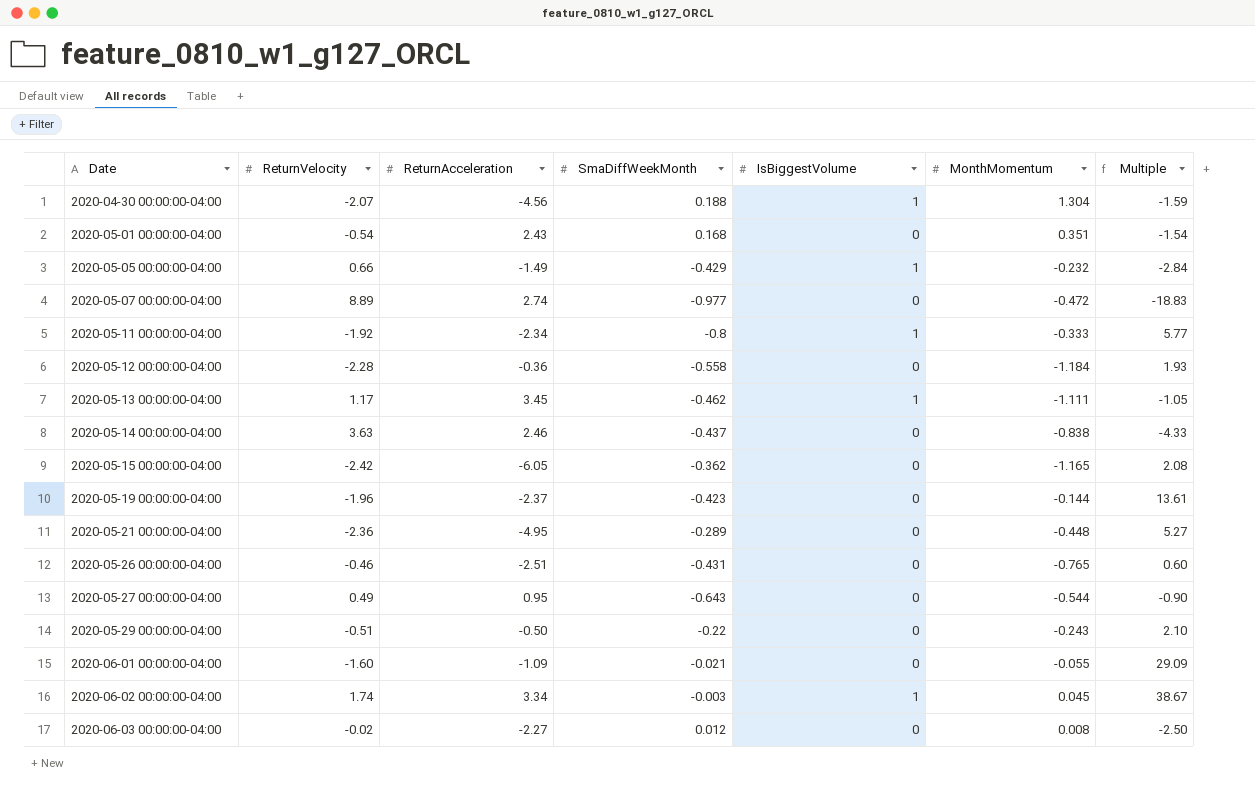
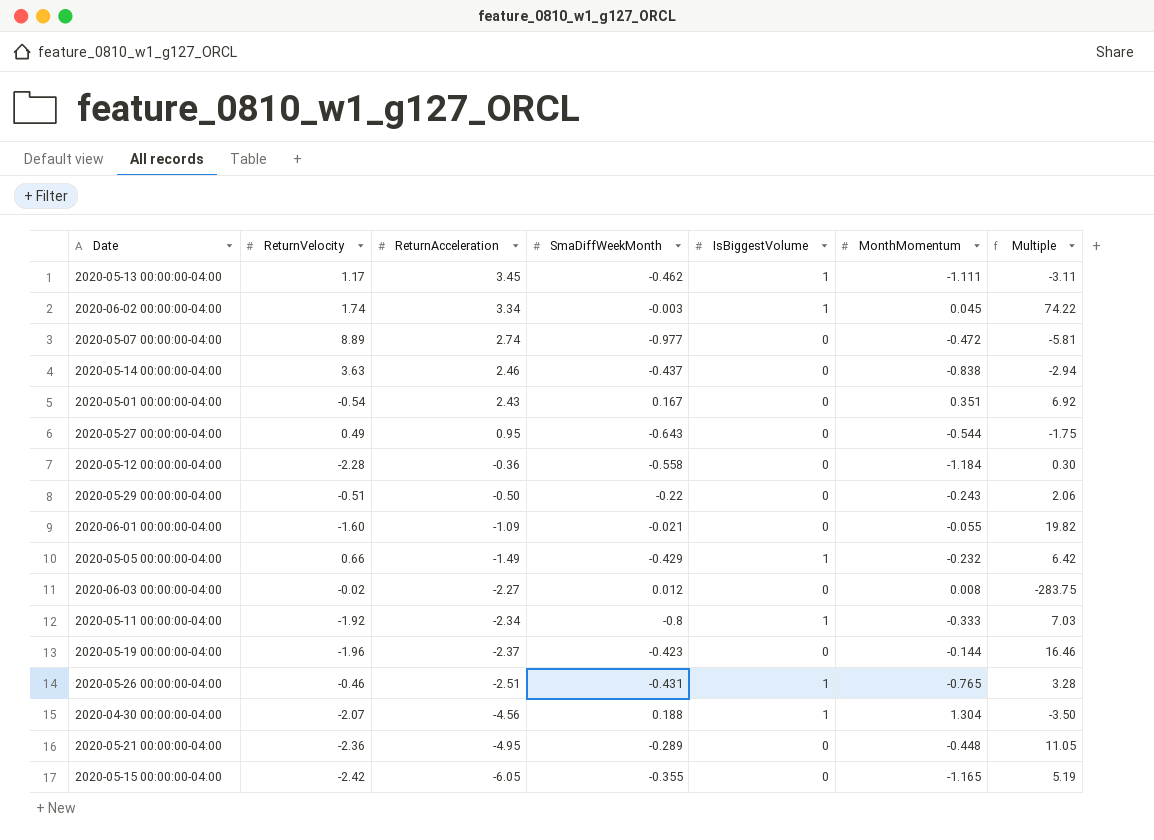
row order: Date ascending -> ReturnAcceleration descending
column Multiple | formula: [ReturnVelocity] / [MonthMomentum] -> [ReturnAcceleration] / [MonthMomentum]
2020-05-01 00:00:00-04:00 | SmaDiffWeekMonth: 0.168 -> 0.167
2020-05-26 00:00:00-04:00 | IsBiggestVolume: 0 -> 1
2020-05-15 00:00:00-04:00 | SmaDiffWeekMonth: -0.362 -> -0.355

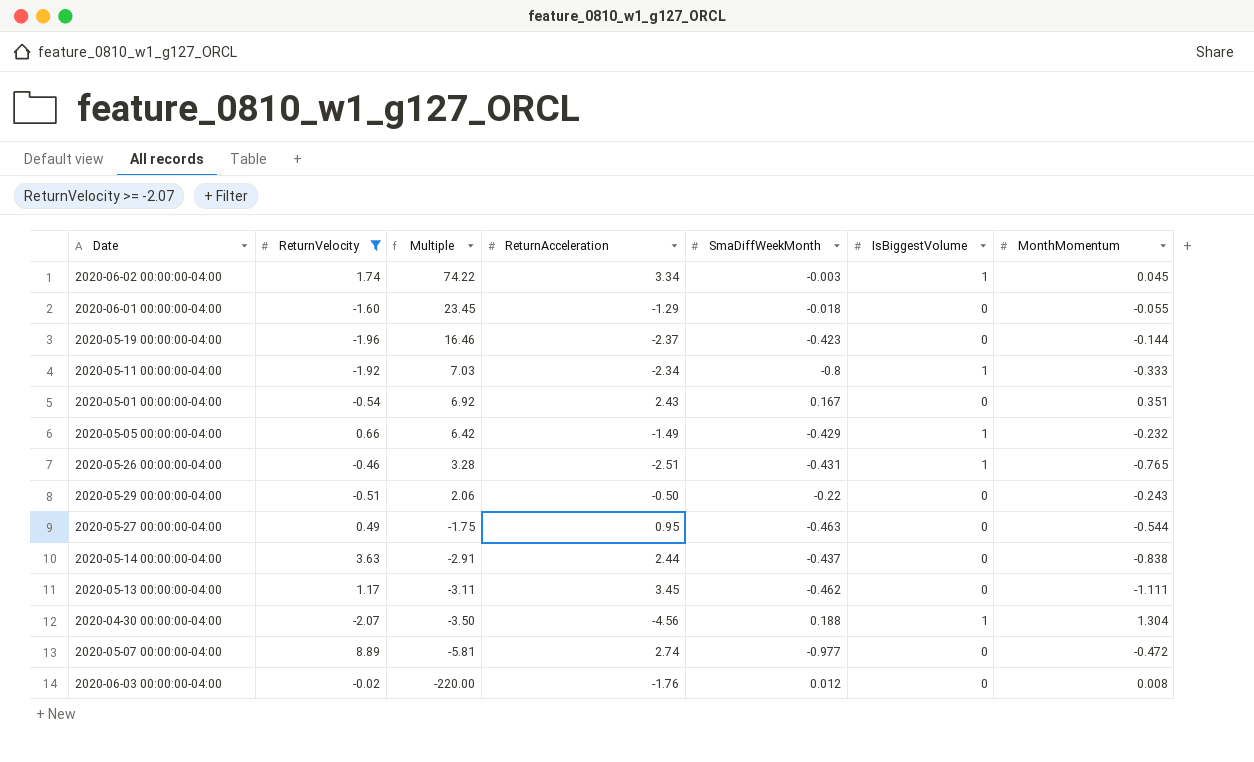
filter: none -> ReturnVelocity >= -2.07
row order: ReturnAcceleration descending -> Multiple descending
column Multiple | position: 7 -> 3
2020-06-01 00:00:00-04:00 | Multiple: 19.82 -> 23.45
2020-06-01 00:00:00-04:00 | ReturnAcceleration: -1.09 -> -1.29
2020-06-01 00:00:00-04:00 | SmaDiffWeekMonth: -0.021 -> -0.018
2020-05-27 00:00:00-04:00 | SmaDiffWeekMonth: -0.643 -> -0.463
2020-05-14 00:00:00-04:00 | Multiple: -2.94 -> -2.91
2020-05-14 00:00:00-04:00 | ReturnAcceleration: 2.46 -> 2.44
2020-05-13 00:00:00-04:00 | IsBiggestVolume: 1 -> 0
2020-06-03 00:00:00-04:00 | Multiple: -283.75 -> -220.00
2020-06-03 00:00:00-04:00 | ReturnAcceleration: -2.27 -> -1.76

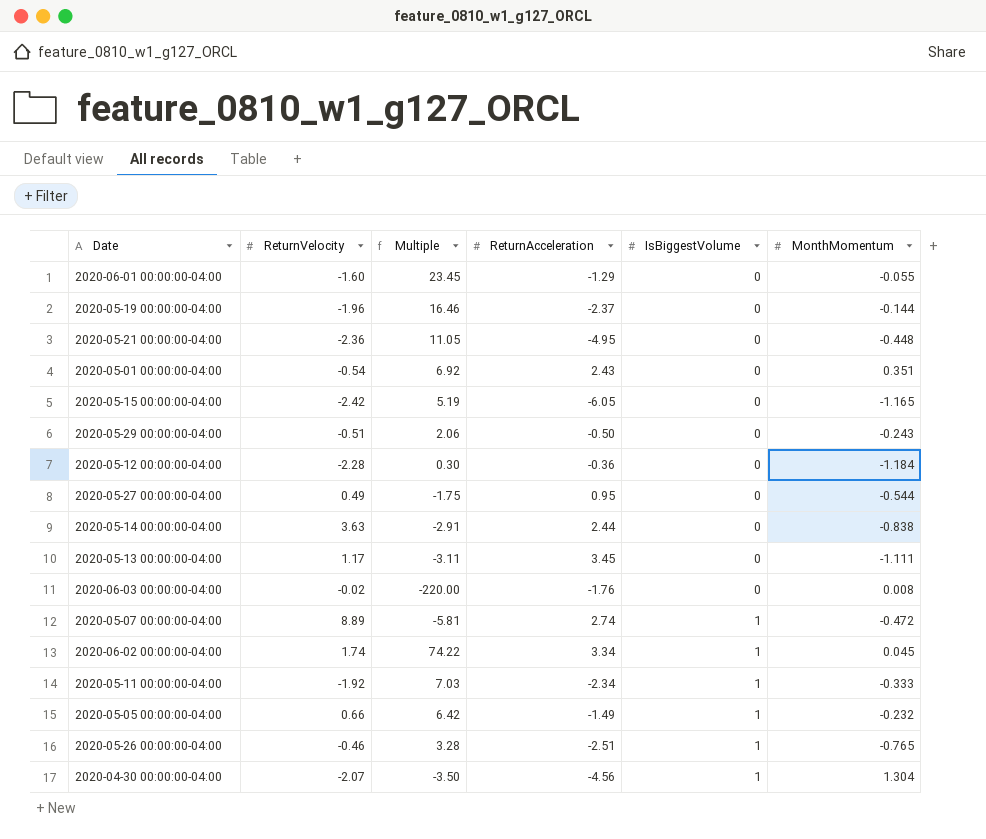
filter: ReturnVelocity >= -2.07 -> none
row order: Multiple descending -> IsBiggestVolume ascending
column SmaDiffWeekMonth | position: 5 -> none
2020-05-07 00:00:00-04:00 | IsBiggestVolume: 0 -> 1

